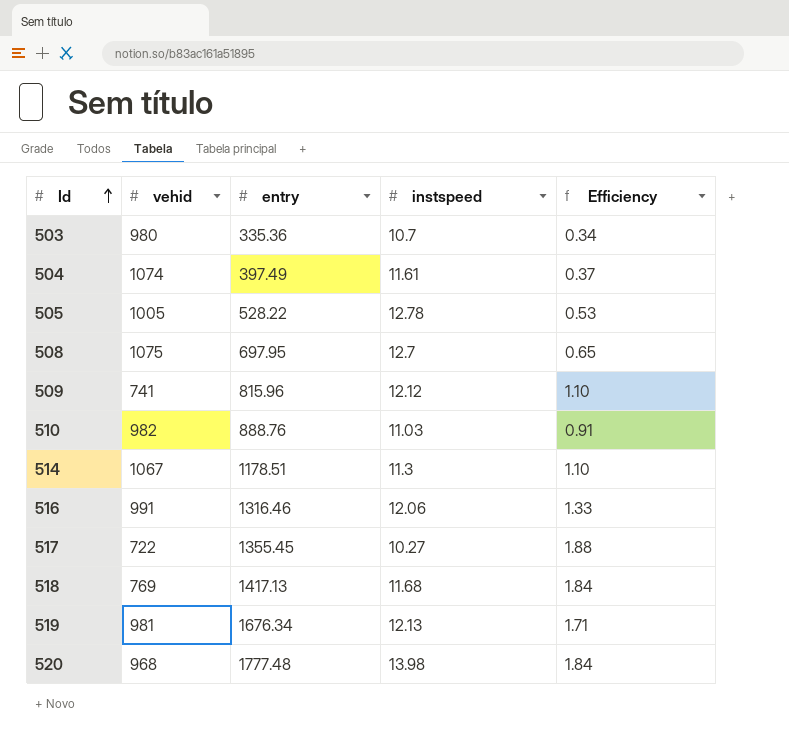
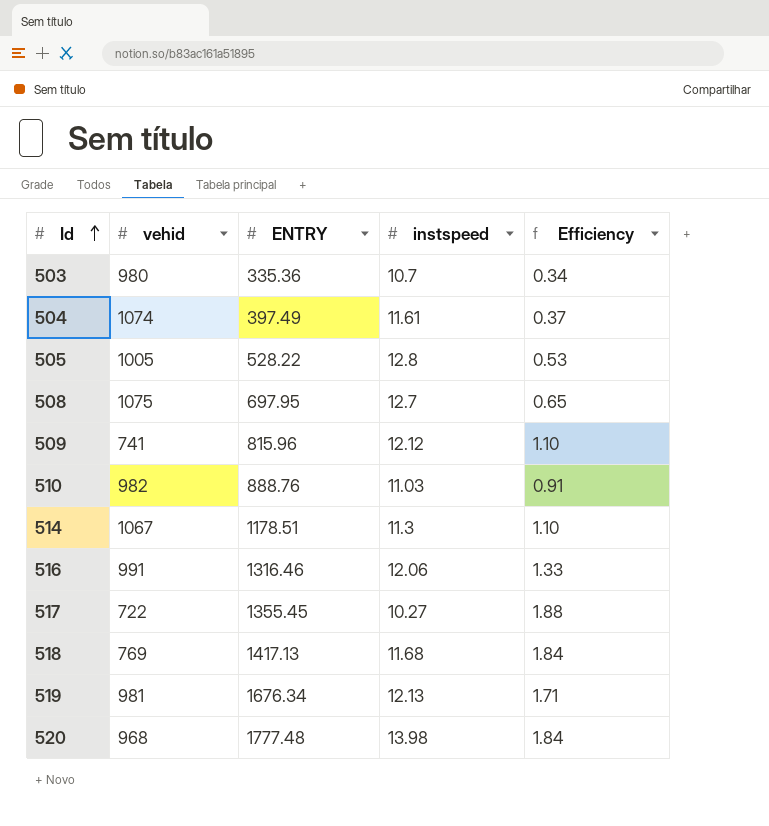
column name: entry -> ENTRY
505 | instspeed: 12.78 -> 12.8

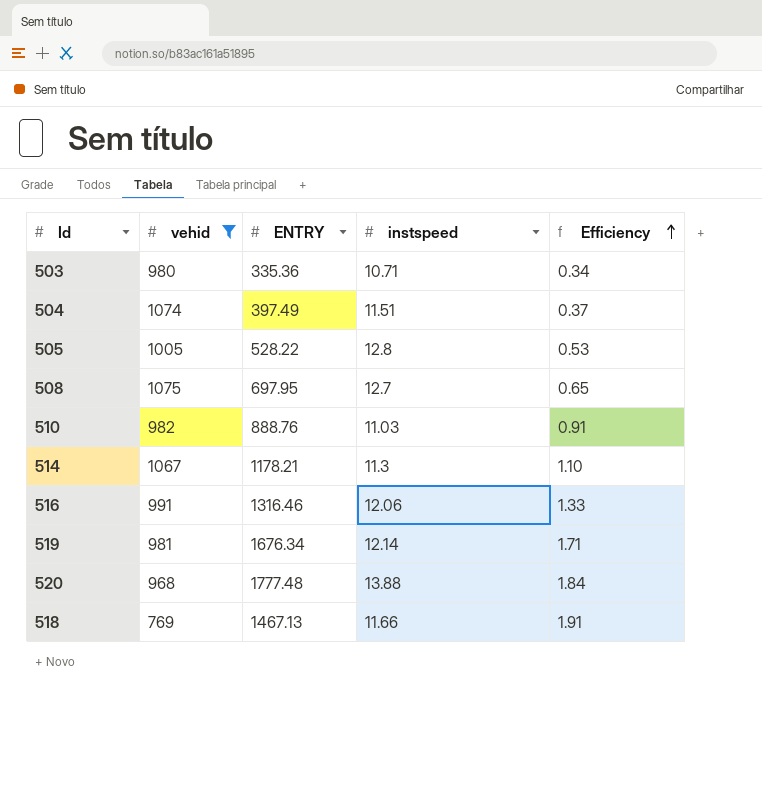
filter: none -> vehid >= 769
row order: Id ascending -> Efficiency ascending
503 | instspeed: 10.7 -> 10.71
504 | instspeed: 11.61 -> 11.51
514 | ENTRY: 1178.51 -> 1178.21
519 | instspeed: 12.13 -> 12.14
520 | instspeed: 13.98 -> 13.88
518 | ENTRY: 1417.13 -> 1467.13
518 | instspeed: 11.68 -> 11.66
518 | Efficiency: 1.84 -> 1.91

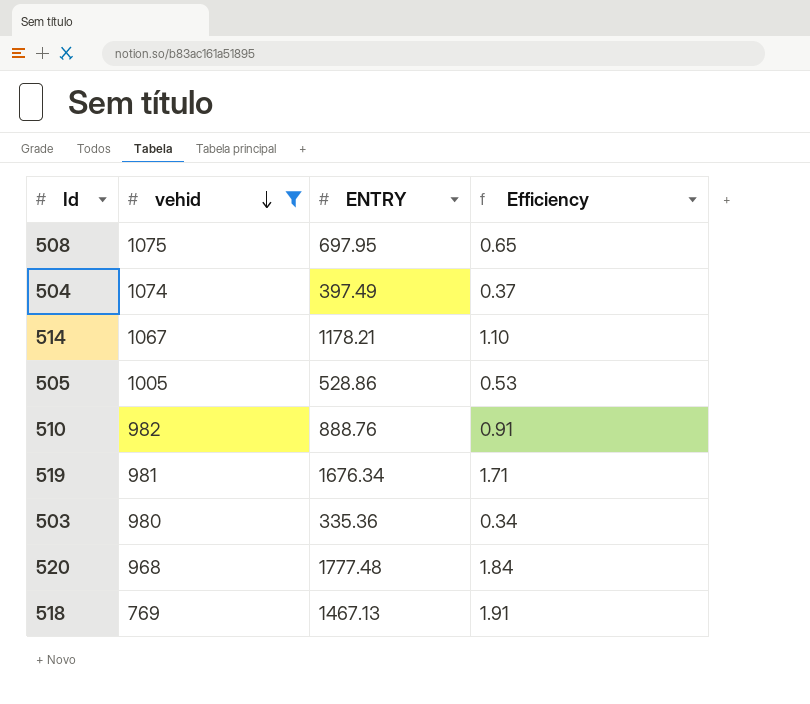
row order: Efficiency ascending -> vehid descending
column instspeed | position: 4 -> none
row 516: 991 | 1316.46 | 12.06 | 1.33 -> none
505 | ENTRY: 528.22 -> 528.86

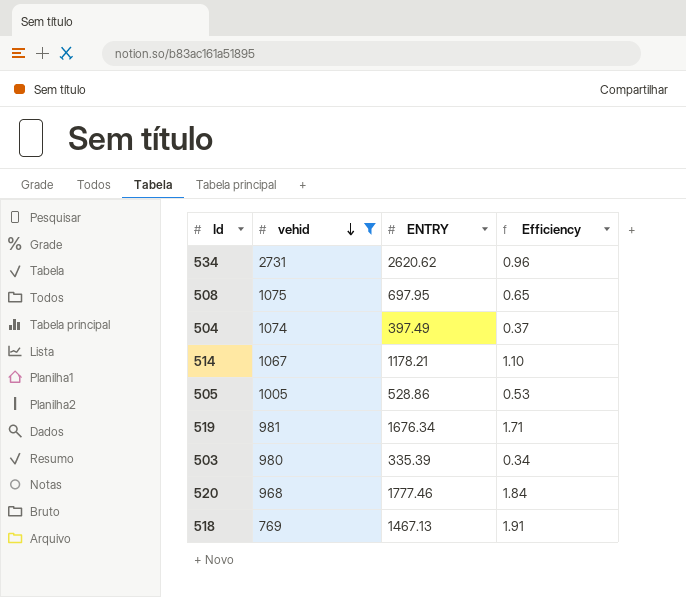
row 510: 982 | 888.76 | 0.91 -> none
row 534: none -> 2731 | 2620.62 | 0.96
503 | ENTRY: 335.36 -> 335.39
520 | ENTRY: 1777.48 -> 1777.46

